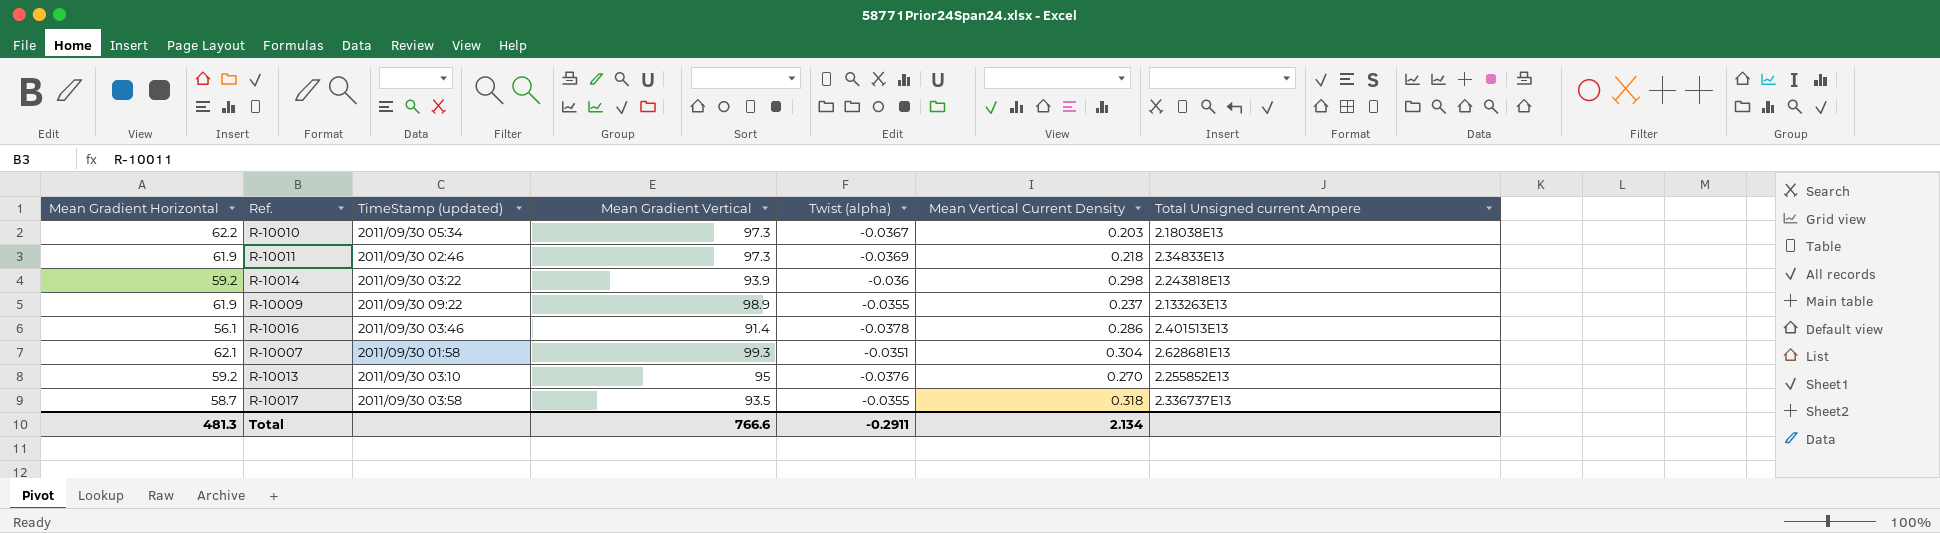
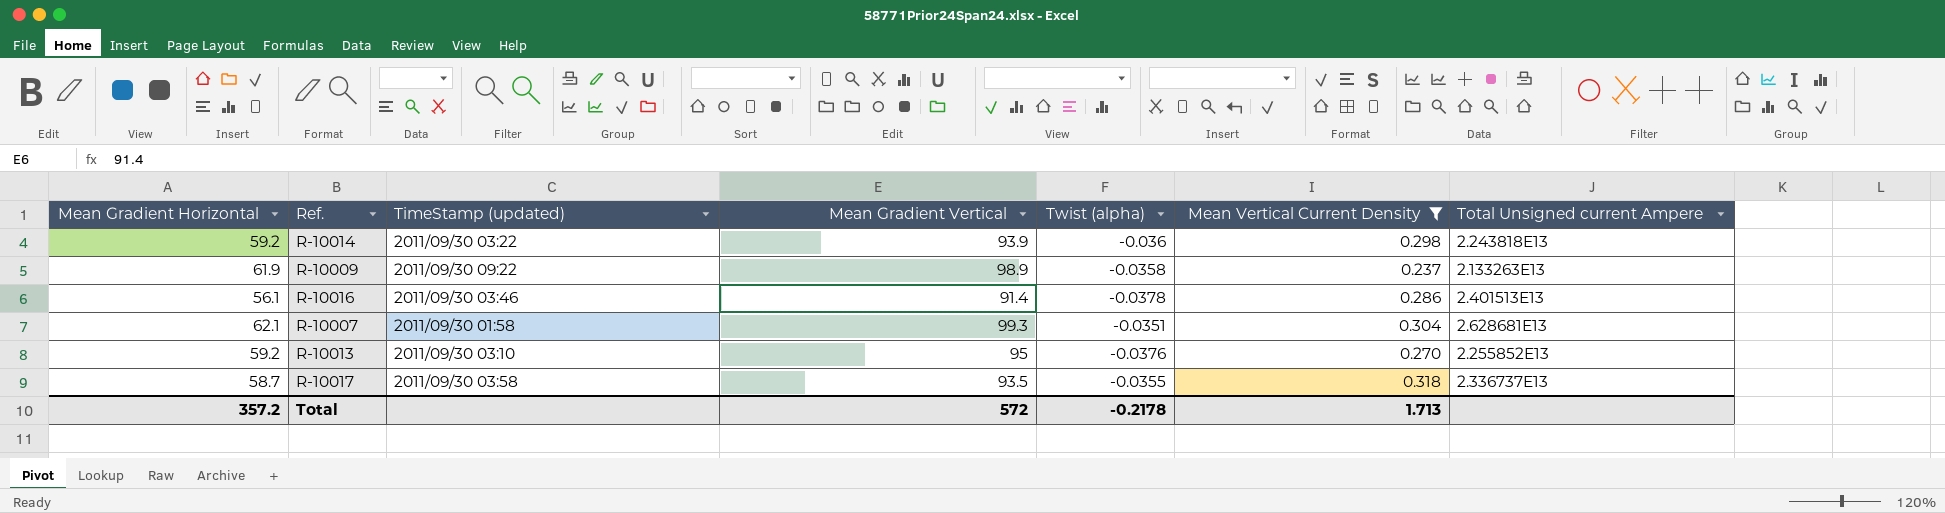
filter: none -> Mean Vertical Current Density >= 0.237
R-10009 | Twist (alpha): -0.0355 -> -0.0358
Total | Mean Gradient Horizontal: 481.3 -> 357.2
Total | Mean Gradient Vertical: 766.6 -> 572
Total | Twist (alpha): -0.2911 -> -0.2178
Total | Mean Vertical Current Density: 2.134 -> 1.713

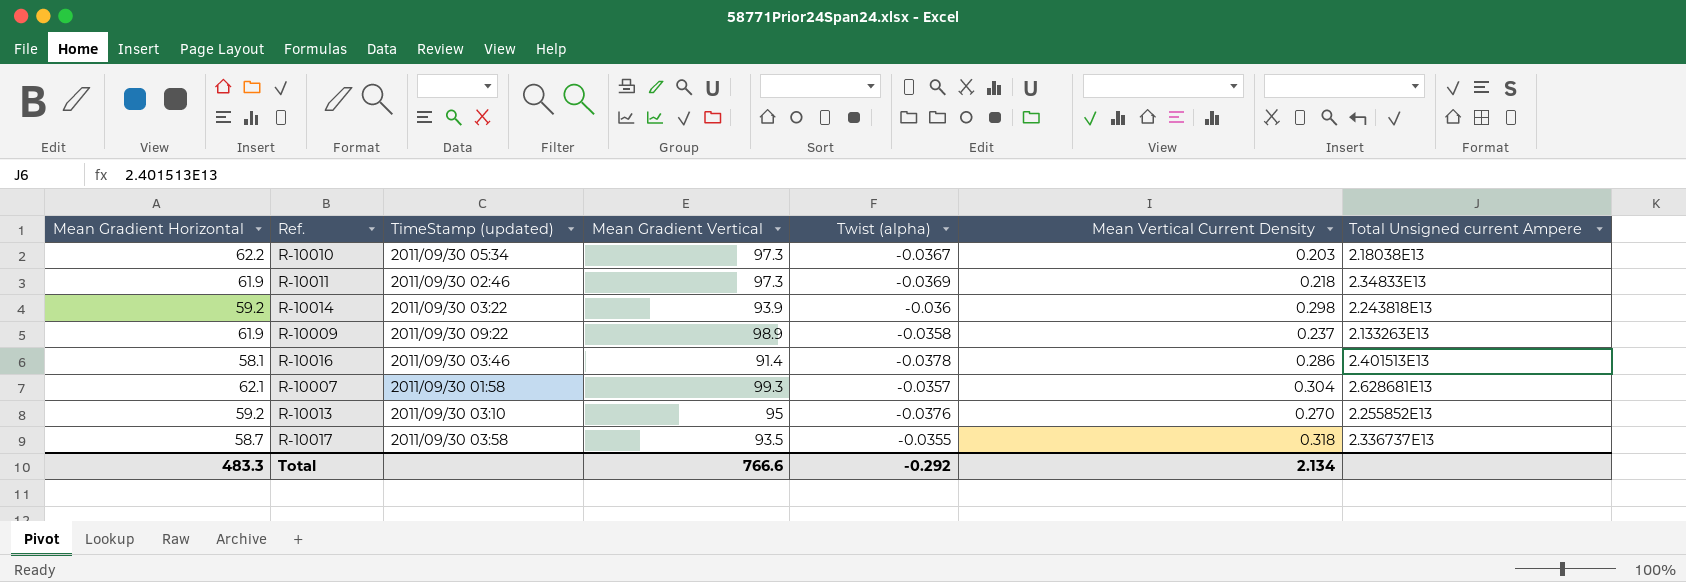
filter: Mean Vertical Current Density >= 0.237 -> none
R-10016 | Mean Gradient Horizontal: 56.1 -> 58.1
R-10007 | Twist (alpha): -0.0351 -> -0.0357
Total | Mean Gradient Horizontal: 357.2 -> 483.3
Total | Mean Gradient Vertical: 572 -> 766.6
Total | Twist (alpha): -0.2178 -> -0.292
Total | Mean Vertical Current Density: 1.713 -> 2.134

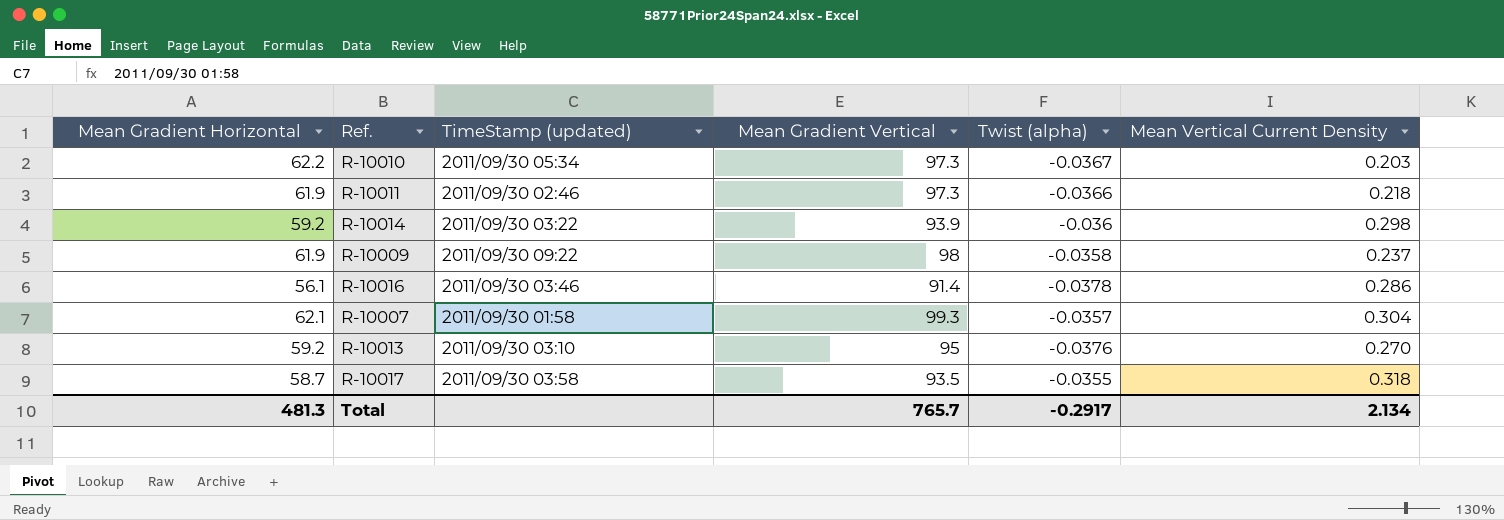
column Total Unsigned current Ampere | position: 7 -> none
R-10011 | Twist (alpha): -0.0369 -> -0.0366
R-10009 | Mean Gradient Vertical: 98.9 -> 98
R-10016 | Mean Gradient Horizontal: 58.1 -> 56.1
Total | Mean Gradient Horizontal: 483.3 -> 481.3
Total | Mean Gradient Vertical: 766.6 -> 765.7
Total | Twist (alpha): -0.292 -> -0.2917

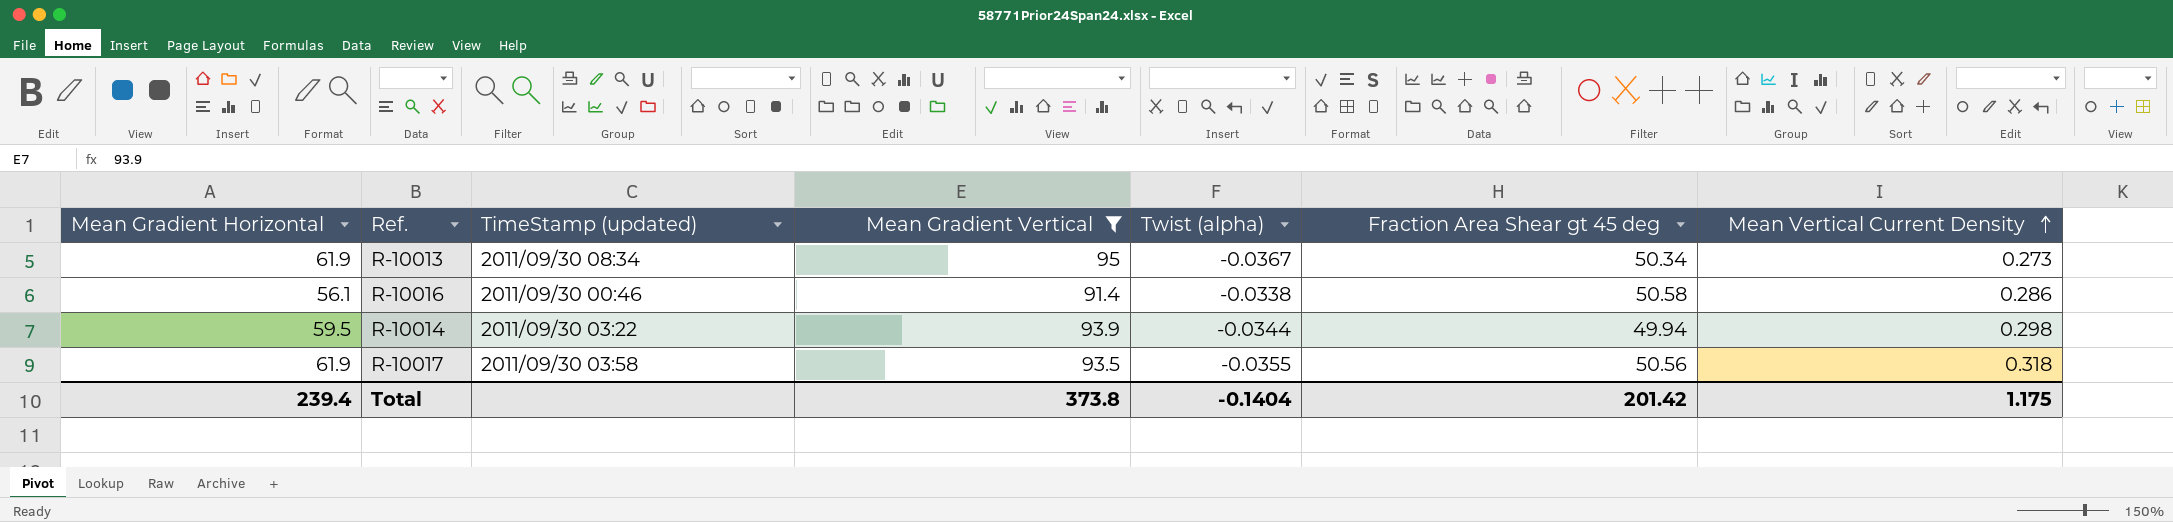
filter: none -> Mean Gradient Vertical <= 95
row order: none -> Mean Vertical Current Density ascending
column Fraction Area Shear gt 45 deg | position: none -> 6
R-10013 | Mean Gradient Horizontal: 59.2 -> 61.9
R-10013 | TimeStamp (updated): 2011/09/30 03:10 -> 2011/09/30 08:34
R-10013 | Twist (alpha): -0.0376 -> -0.0367
R-10013 | Mean Vertical Current Density: 0.270 -> 0.273
R-10016 | TimeStamp (updated): 2011/09/30 03:46 -> 2011/09/30 00:46
R-10016 | Twist (alpha): -0.0378 -> -0.0338
R-10014 | Mean Gradient Horizontal: 59.2 -> 59.5
R-10014 | Twist (alpha): -0.036 -> -0.0344
R-10017 | Mean Gradient Horizontal: 58.7 -> 61.9
Total | Mean Gradient Horizontal: 481.3 -> 239.4
Total | Mean Gradient Vertical: 765.7 -> 373.8
Total | Twist (alpha): -0.2917 -> -0.1404
Total | Mean Vertical Current Density: 2.134 -> 1.175

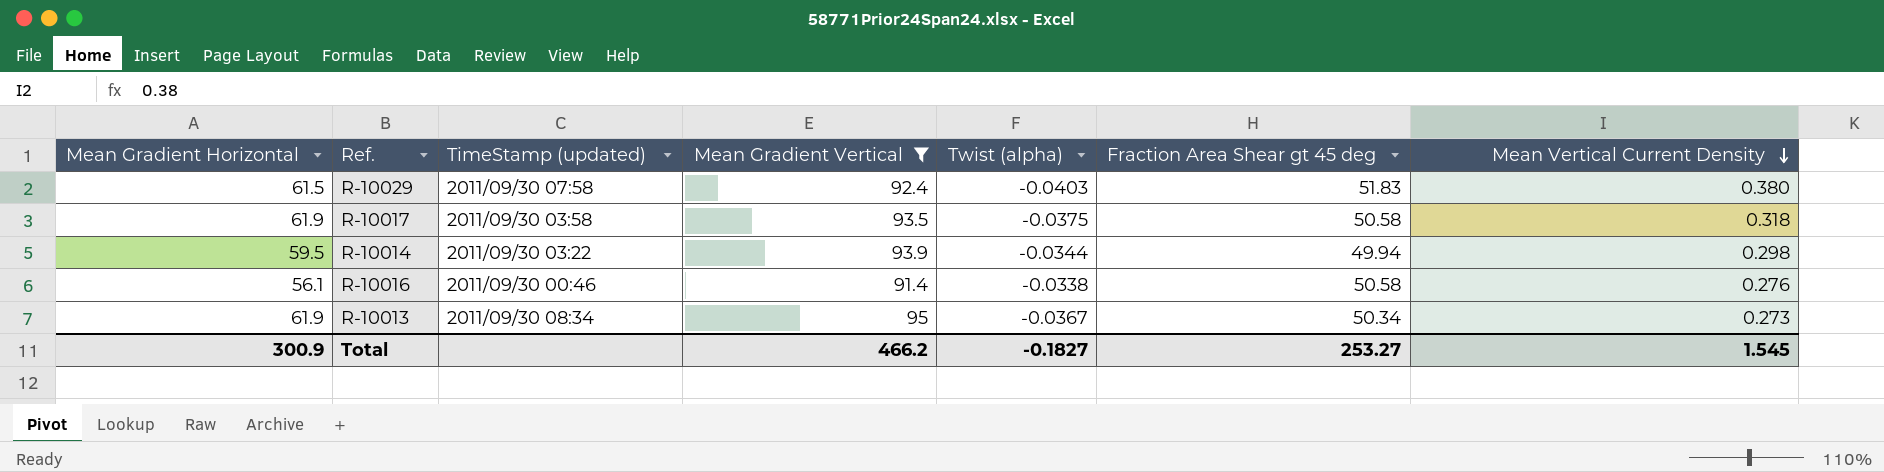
row order: Mean Vertical Current Density ascending -> Mean Vertical Current Density descending
row R-10029: none -> 61.5 | 2011/09/30 07:58 | 92.4 | -0.0403 | 51.83 | 0.380
R-10017 | Twist (alpha): -0.0355 -> -0.0375
R-10017 | Fraction Area Shear gt 45 deg: 50.56 -> 50.58
R-10016 | Mean Vertical Current Density: 0.286 -> 0.276
Total | Mean Gradient Horizontal: 239.4 -> 300.9
Total | Mean Gradient Vertical: 373.8 -> 466.2
Total | Twist (alpha): -0.1404 -> -0.1827
Total | Fraction Area Shear gt 45 deg: 201.42 -> 253.27
Total | Mean Vertical Current Density: 1.175 -> 1.545

